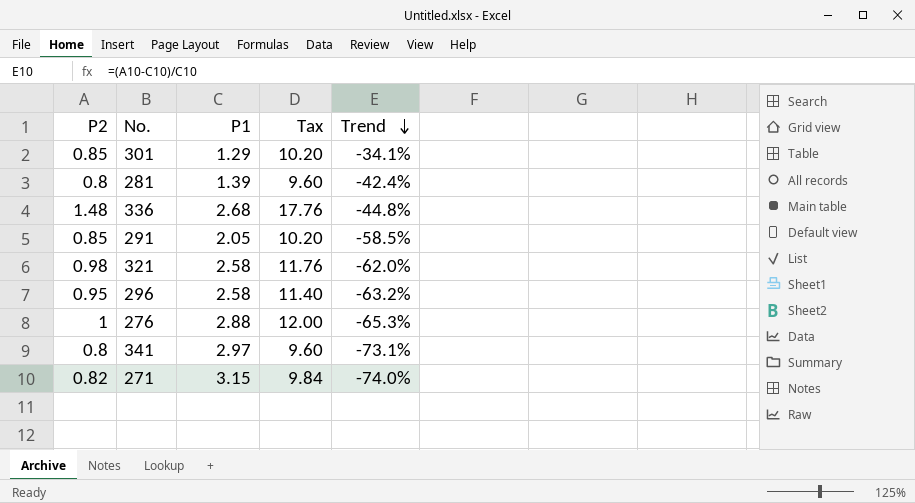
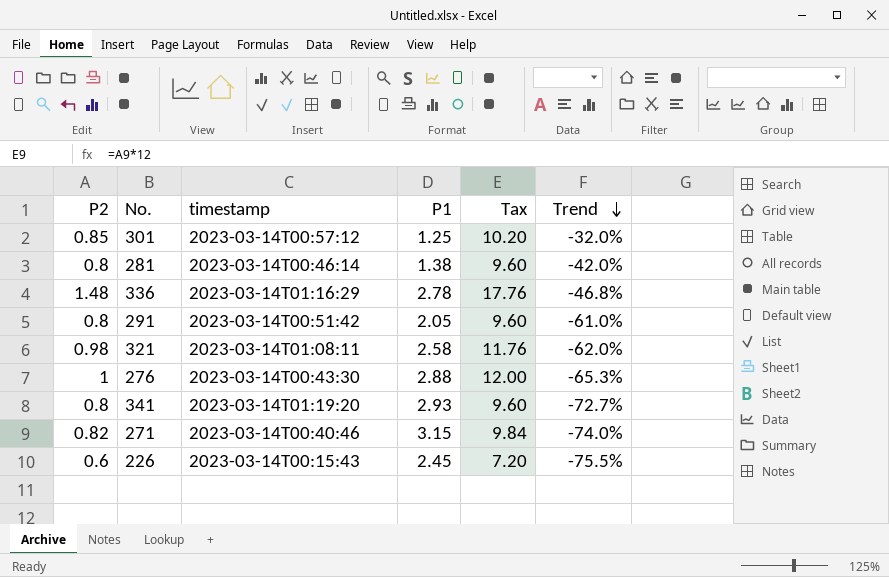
column timestamp | position: none -> 3
row 296: 0.95 | 2.58 | 11.40 | -63.2% -> none
301 | P1: 1.29 -> 1.25
301 | Trend: -34.1% -> -32.0%
281 | P1: 1.39 -> 1.38
281 | Trend: -42.4% -> -42.0%
336 | P1: 2.68 -> 2.78
336 | Trend: -44.8% -> -46.8%
291 | P2: 0.85 -> 0.8
291 | Tax: 10.20 -> 9.60
291 | Trend: -58.5% -> -61.0%
341 | P1: 2.97 -> 2.93
341 | Trend: -73.1% -> -72.7%
row 226: none -> 0.6 | 2023-03-14T00:15:43 | 2.45 | 7.20 | -75.5%

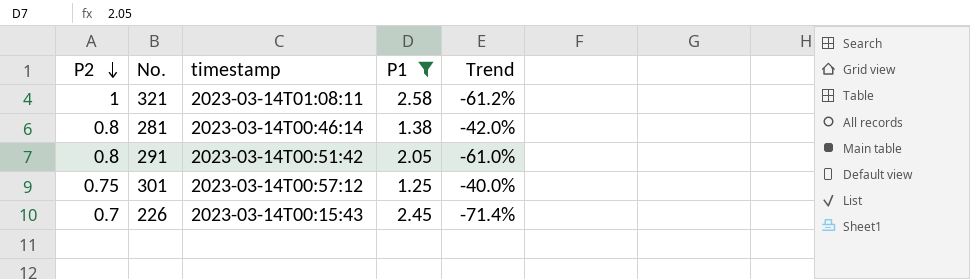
filter: none -> P1 <= 2.58
row order: Trend descending -> P2 descending
column Tax | formula: [P2] * 12 -> none
321 | P2: 0.98 -> 1
321 | Trend: -62.0% -> -61.2%
301 | P2: 0.85 -> 0.75
301 | Trend: -32.0% -> -40.0%
226 | P2: 0.6 -> 0.7
226 | Trend: -75.5% -> -71.4%

